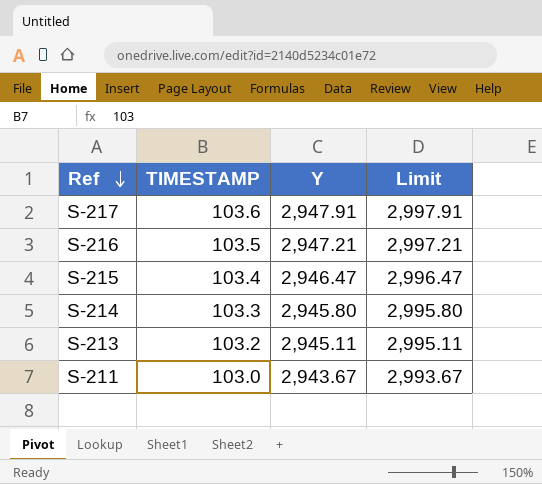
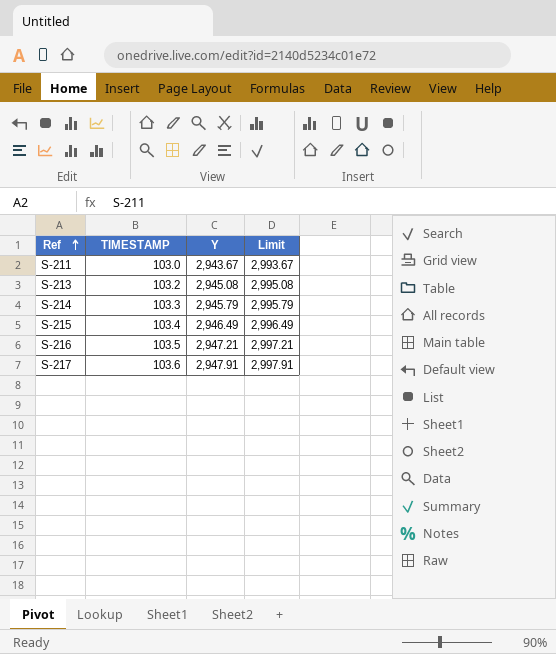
row order: Ref descending -> Ref ascending
S-213 | Y: 2,945.11 -> 2,945.08
S-213 | Limit: 2,995.11 -> 2,995.08
S-214 | Y: 2,945.80 -> 2,945.79
S-214 | Limit: 2,995.80 -> 2,995.79
S-215 | Y: 2,946.47 -> 2,946.49
S-215 | Limit: 2,996.47 -> 2,996.49

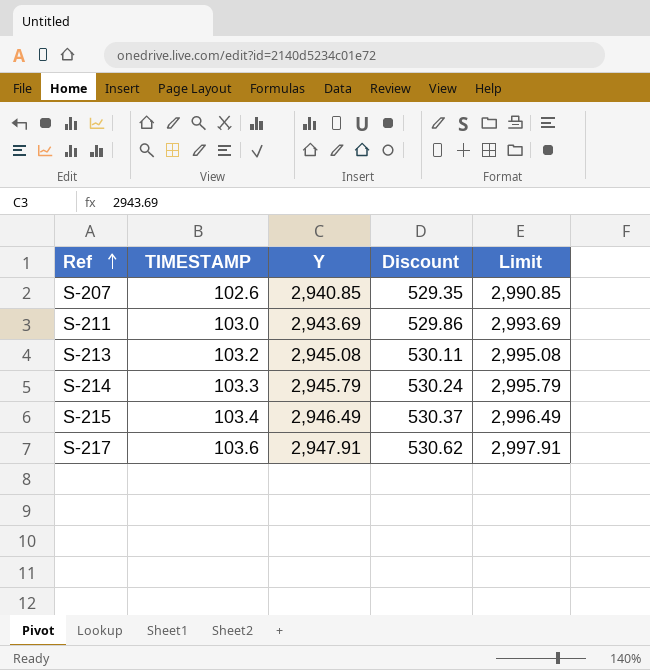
column Discount | formula: none -> [Y] * 0.18
row S-216: 103.5 | 2,947.21 | 2,997.21 -> none
row S-207: none -> 102.6 | 2,940.85 | 529.35 | 2,990.85
S-211 | Y: 2,943.67 -> 2,943.69
S-211 | Limit: 2,993.67 -> 2,993.69

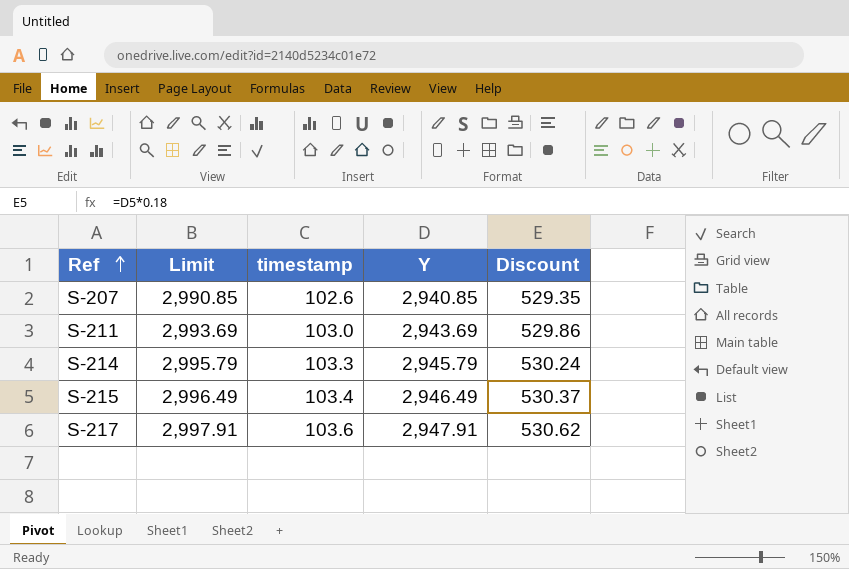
column Limit | position: 5 -> 2
column name: TIMESTAMP -> timestamp
row S-213: 103.2 | 2,945.08 | 530.11 | 2,995.08 -> none

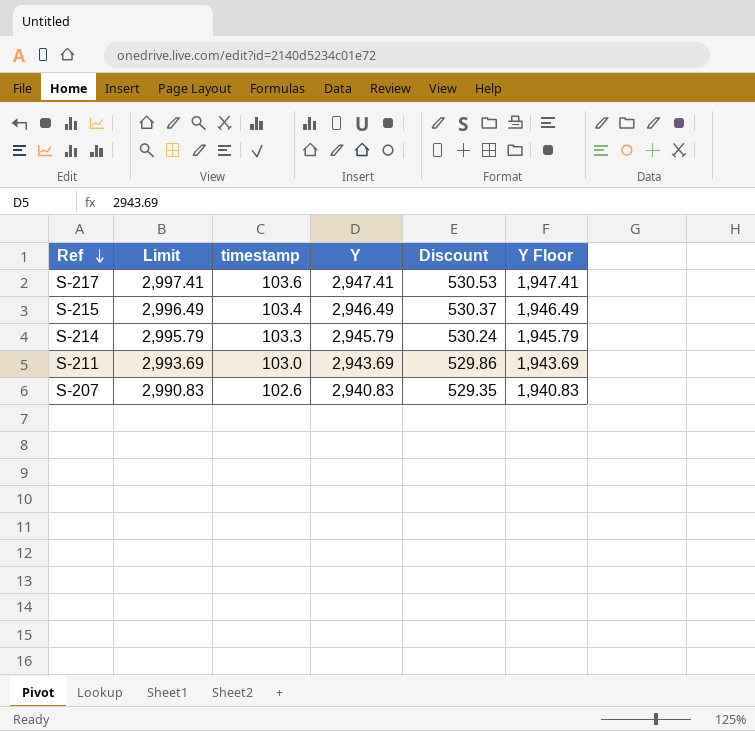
row order: Ref ascending -> Ref descending
column Y Floor | formula: none -> [Y] - 1000
S-217 | Limit: 2,997.91 -> 2,997.41
S-217 | Y: 2,947.91 -> 2,947.41
S-217 | Discount: 530.62 -> 530.53
S-207 | Limit: 2,990.85 -> 2,990.83
S-207 | Y: 2,940.85 -> 2,940.83

